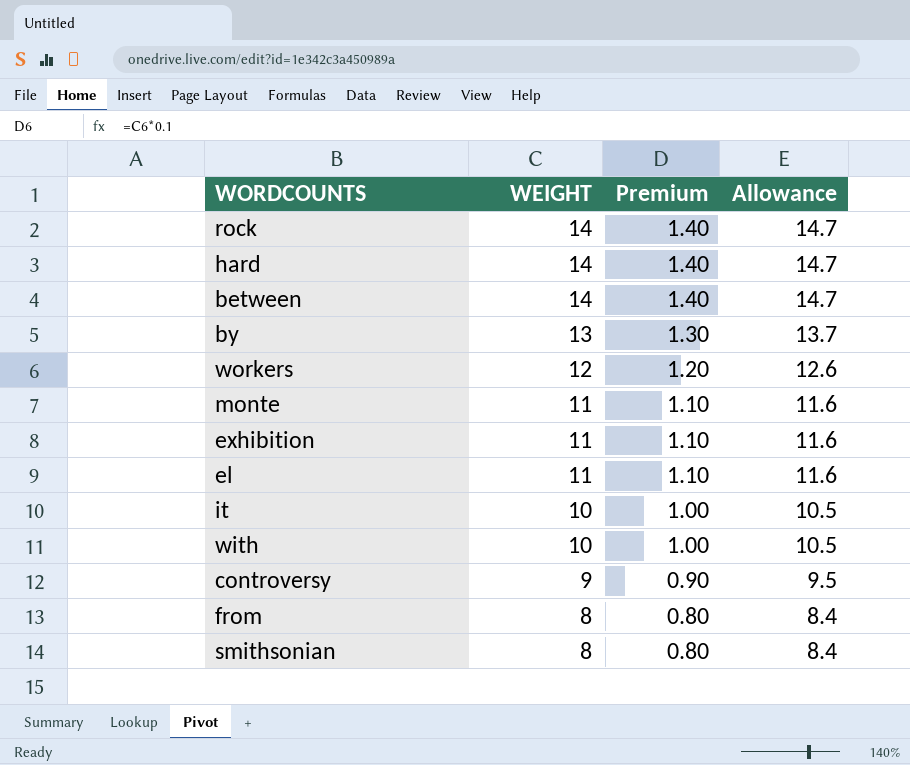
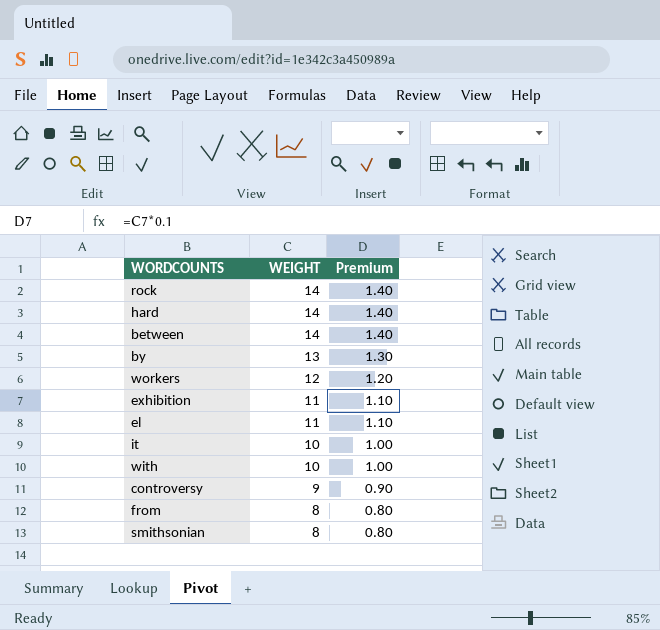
column Allowance | formula: [WEIGHT] * 1.05 -> none
row monte: 11 | 1.10 | 11.6 -> none

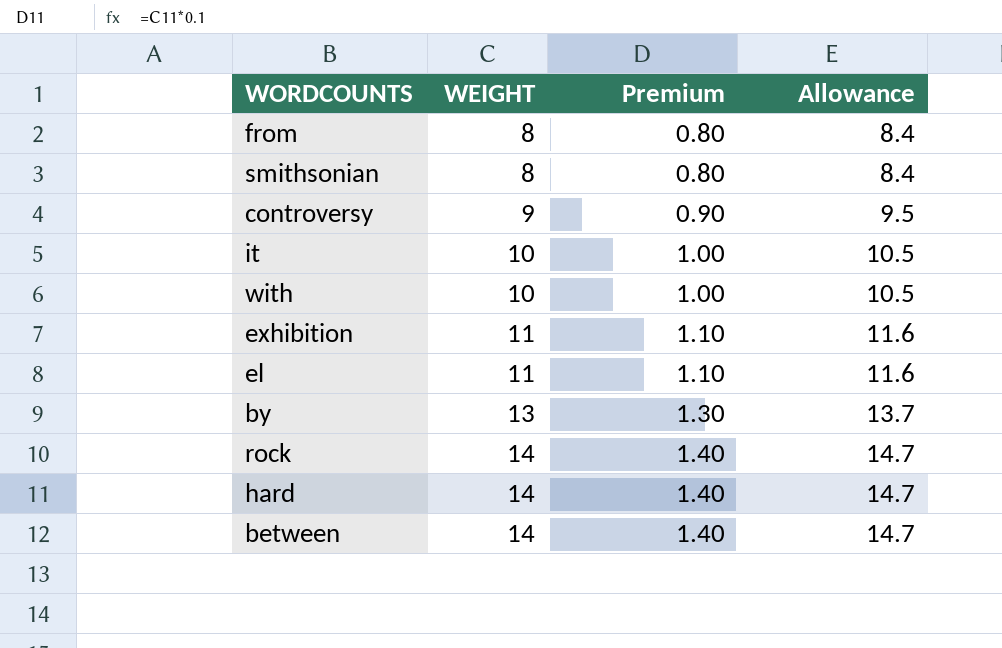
row order: WEIGHT descending -> WEIGHT ascending
column Allowance | formula: none -> [WEIGHT] * 1.05
row workers: 12 | 1.20 -> none

